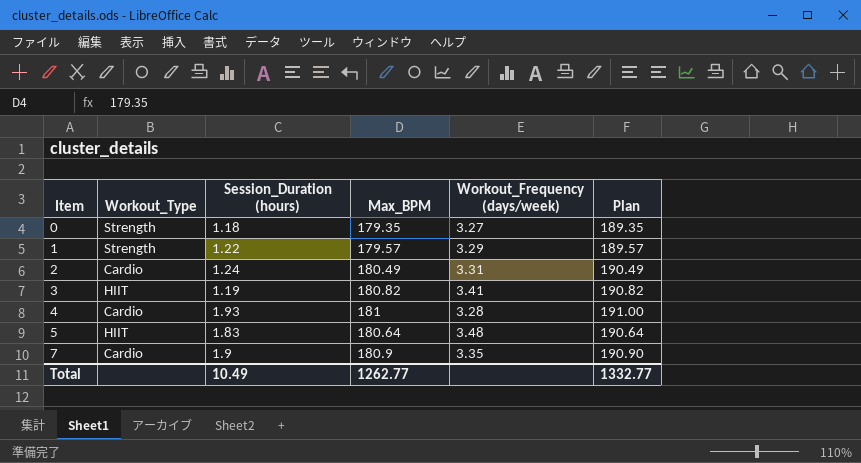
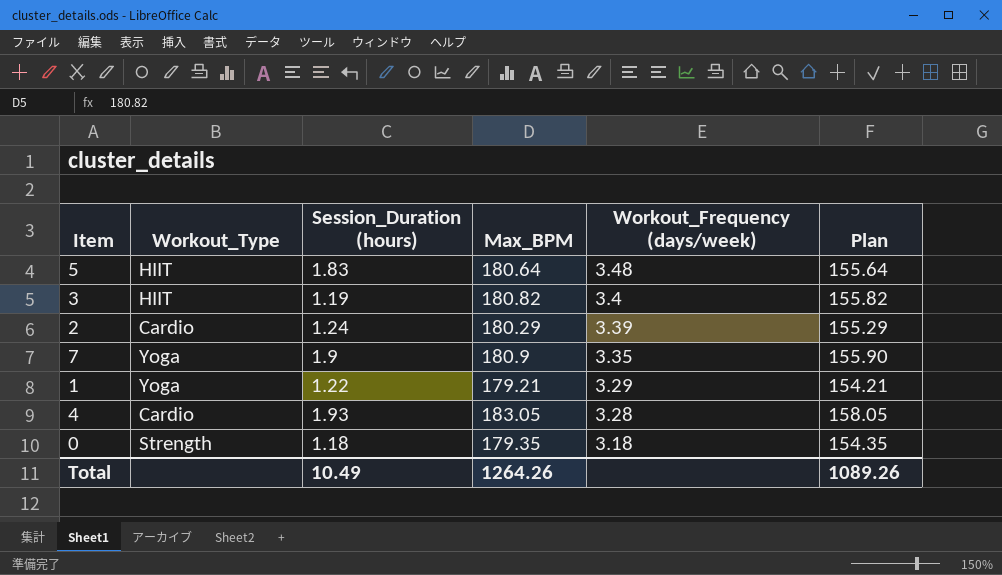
row order: Item ascending -> Workout_Frequency (days/week) descending
column Plan | formula: [Max_BPM] + 10 -> [Max_BPM] - 25
3 | Workout_Frequency (days/week): 3.41 -> 3.4
2 | Max_BPM: 180.49 -> 180.29
2 | Workout_Frequency (days/week): 3.31 -> 3.39
7 | Workout_Type: Cardio -> Yoga
1 | Workout_Type: Strength -> Yoga
1 | Max_BPM: 179.57 -> 179.21
4 | Max_BPM: 181 -> 183.05
0 | Workout_Frequency (days/week): 3.27 -> 3.18
Total | Max_BPM: 1262.77 -> 1264.26
Total | Plan: 1332.77 -> 1089.26

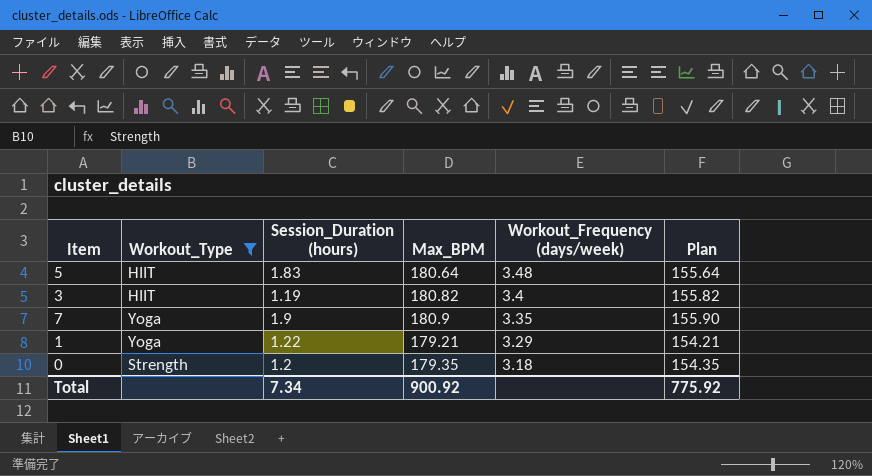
filter: none -> Workout_Type != Cardio
0 | Session_Duration (hours): 1.18 -> 1.2
Total | Session_Duration (hours): 10.49 -> 7.34
Total | Max_BPM: 1264.26 -> 900.92
Total | Plan: 1089.26 -> 775.92

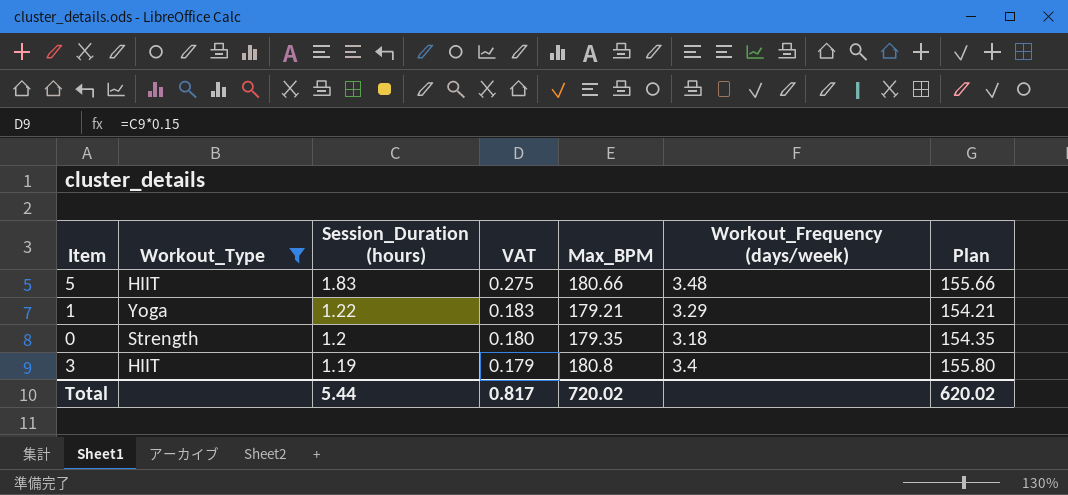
row order: Workout_Frequency (days/week) descending -> Session_Duration (hours) descending
column VAT | formula: none -> [Session_Duration (hours)] * 0.15
row 7: Yoga | 1.9 | 180.9 | 3.35 | 155.90 -> none
5 | Max_BPM: 180.64 -> 180.66
5 | Plan: 155.64 -> 155.66
3 | Max_BPM: 180.82 -> 180.8
3 | Plan: 155.82 -> 155.80
Total | Session_Duration (hours): 7.34 -> 5.44
Total | Max_BPM: 900.92 -> 720.02
Total | Plan: 775.92 -> 620.02

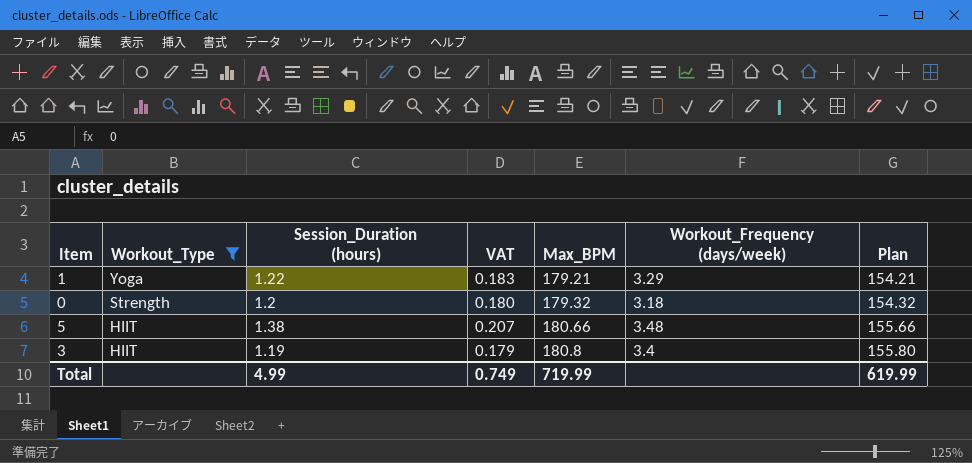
row order: Session_Duration (hours) descending -> Workout_Type descending
0 | Max_BPM: 179.35 -> 179.32
0 | Plan: 154.35 -> 154.32
5 | Session_Duration (hours): 1.83 -> 1.38
5 | VAT: 0.275 -> 0.207
Total | Session_Duration (hours): 5.44 -> 4.99
Total | VAT: 0.817 -> 0.749
Total | Max_BPM: 720.02 -> 719.99
Total | Plan: 620.02 -> 619.99

